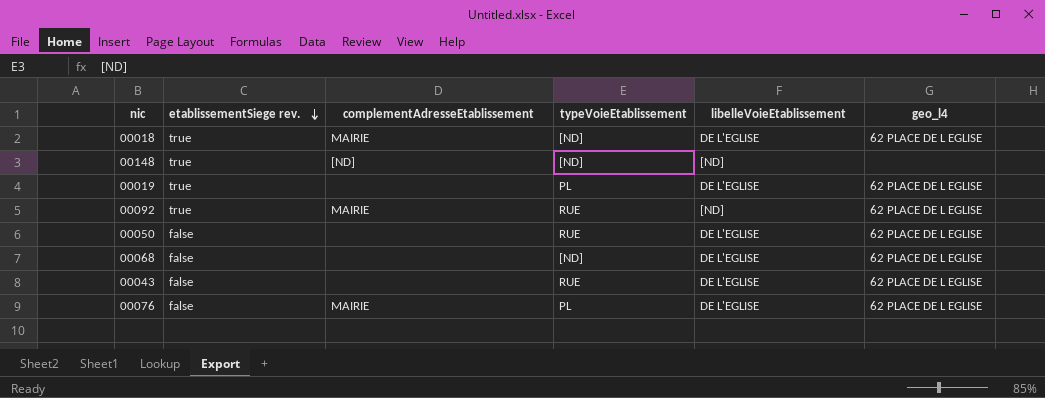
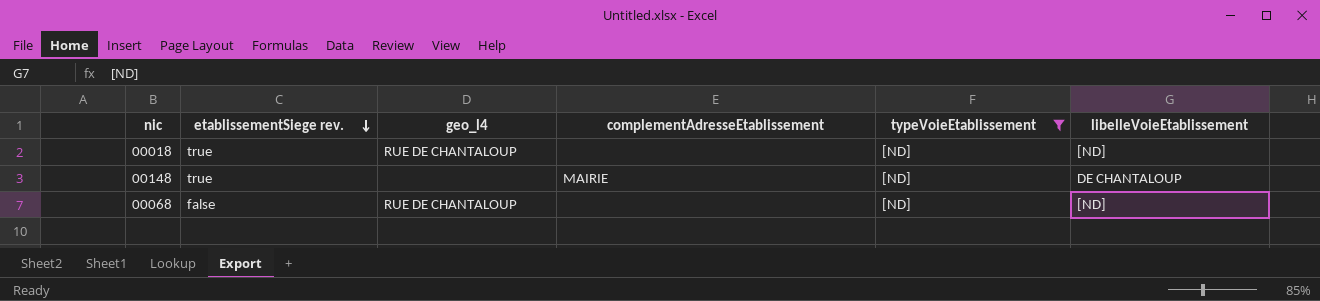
filter: none -> typeVoieEtablissement = [ND]
column geo_l4 | position: 6 -> 3
00018 | geo_l4: 62 PLACE DE L EGLISE -> RUE DE CHANTALOUP
00018 | complementAdresseEtablissement: MAIRIE -> none
00018 | libelleVoieEtablissement: DE L'EGLISE -> [ND]
00148 | complementAdresseEtablissement: [ND] -> MAIRIE
00148 | libelleVoieEtablissement: [ND] -> DE CHANTALOUP
00068 | geo_l4: 62 PLACE DE L EGLISE -> RUE DE CHANTALOUP
00068 | libelleVoieEtablissement: DE L'EGLISE -> [ND]

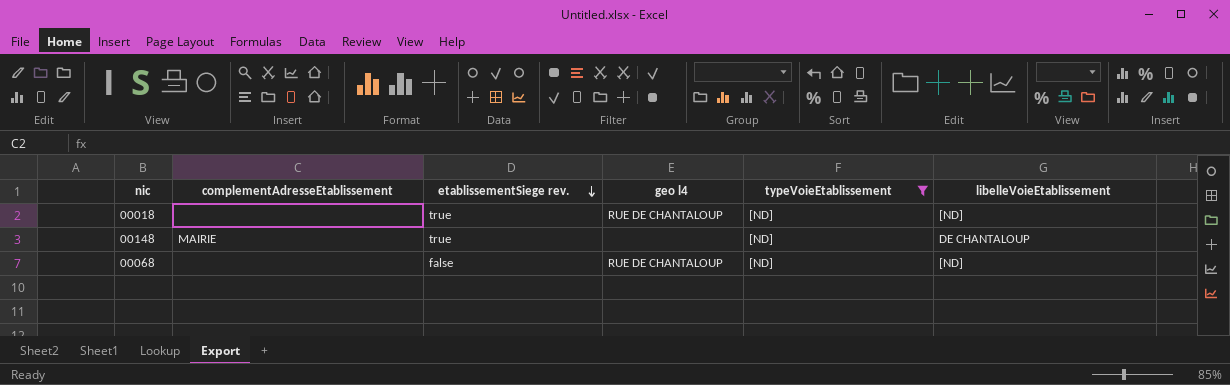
column complementAdresseEtablissement | position: 4 -> 2
column name: geo_l4 -> geo l4

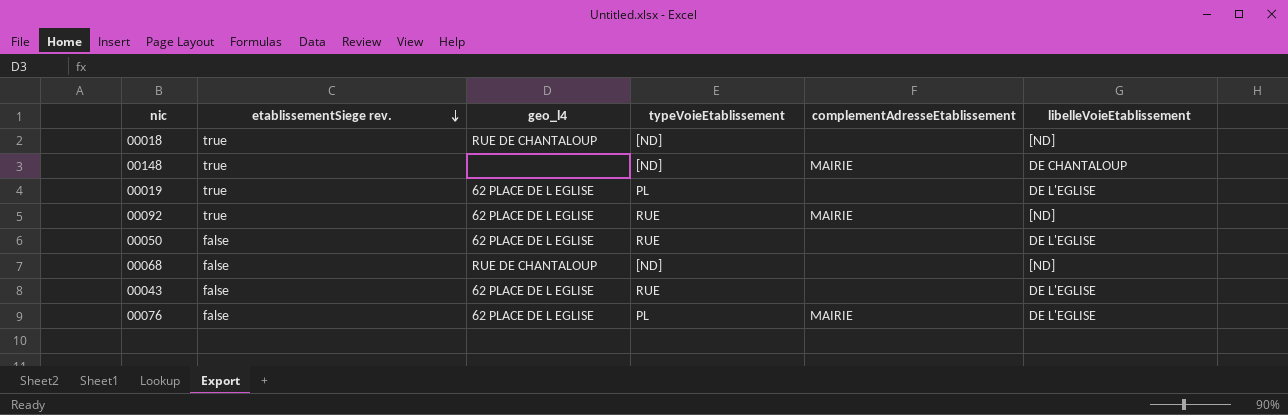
filter: typeVoieEtablissement = [ND] -> none
column name: geo l4 -> geo_l4
column complementAdresseEtablissement | position: 2 -> 5

